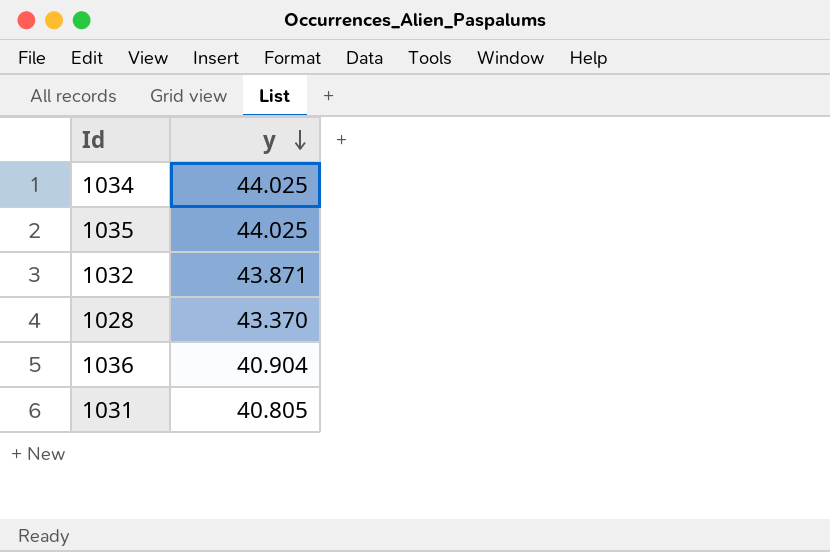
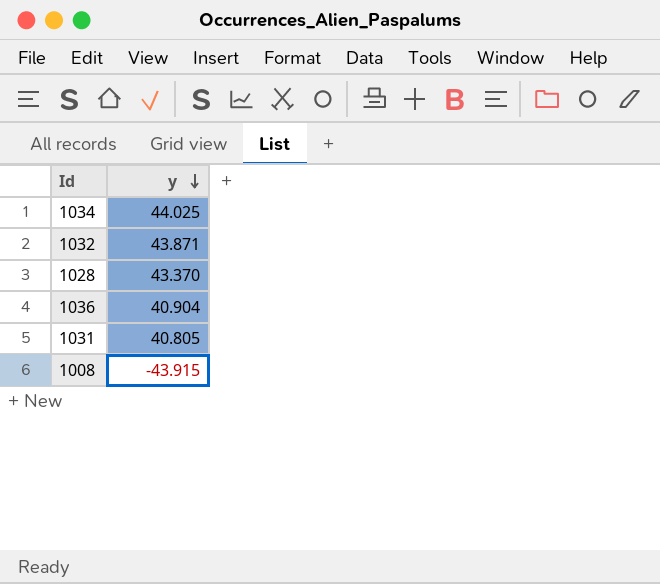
row 1035: 44.025 -> none
row 1008: none -> -43.915

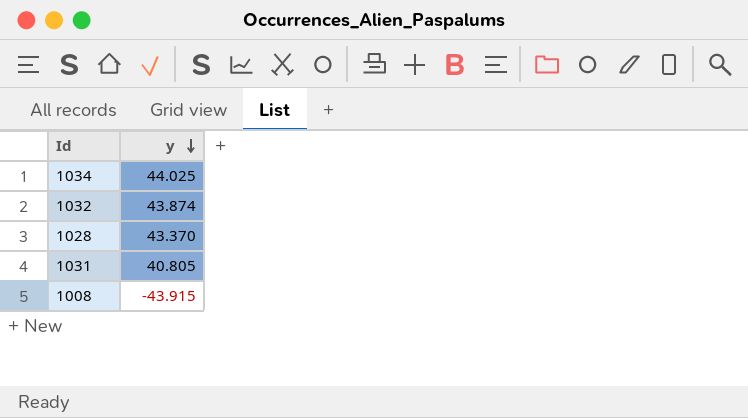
row 1036: 40.904 -> none
1032 | y: 43.871 -> 43.874

